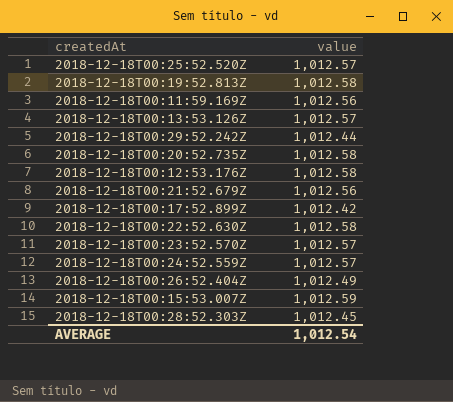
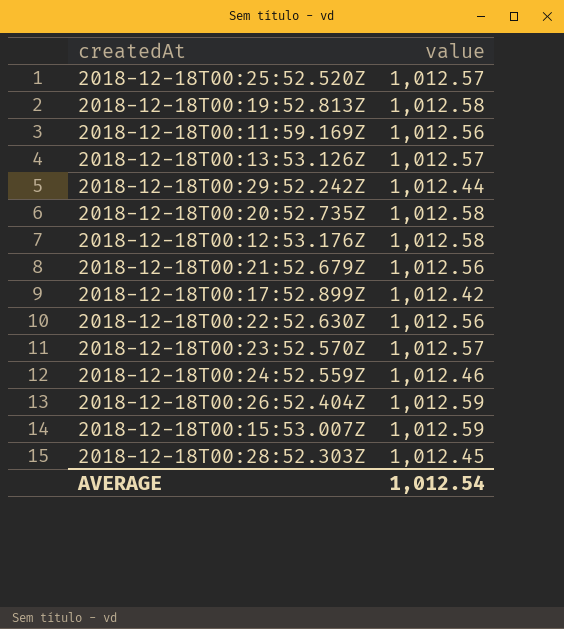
2018-12-18T00:22:52.630Z | value: 1,012.58 -> 1,012.56
2018-12-18T00:24:52.559Z | value: 1,012.57 -> 1,012.46
2018-12-18T00:26:52.404Z | value: 1,012.49 -> 1,012.59

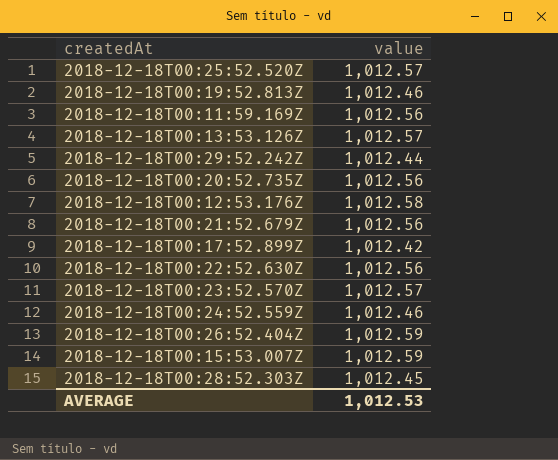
2018-12-18T00:19:52.813Z | value: 1,012.58 -> 1,012.46
2018-12-18T00:20:52.735Z | value: 1,012.58 -> 1,012.56
AVERAGE | value: 1,012.54 -> 1,012.53

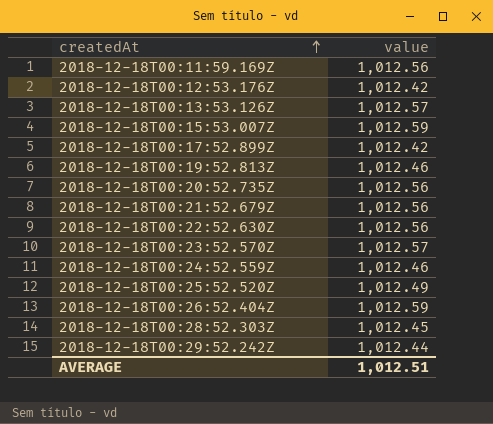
row order: none -> createdAt ascending
2018-12-18T00:12:53.176Z | value: 1,012.58 -> 1,012.42
2018-12-18T00:25:52.520Z | value: 1,012.57 -> 1,012.49
AVERAGE | value: 1,012.53 -> 1,012.51

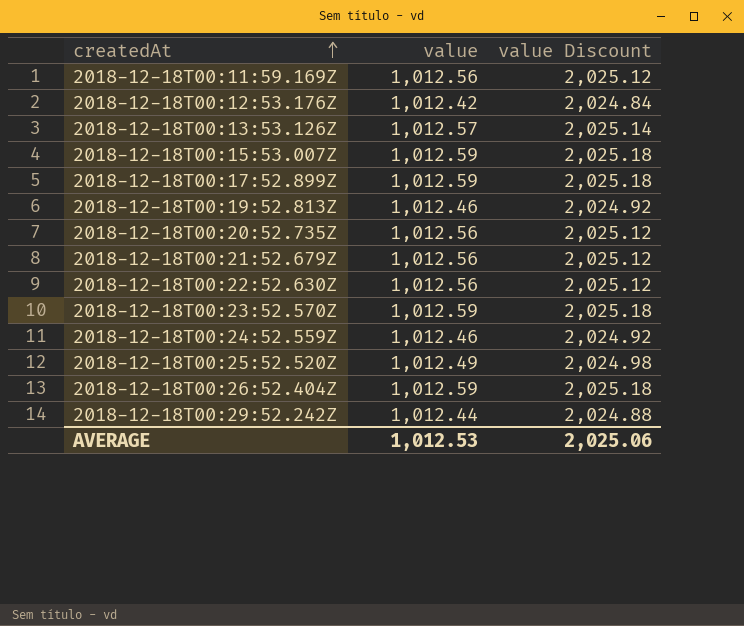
column value Discount | formula: none -> [value] * 2
row 2018-12-18T00:28:52.303Z: 1,012.45 -> none
2018-12-18T00:17:52.899Z | value: 1,012.42 -> 1,012.59
2018-12-18T00:23:52.570Z | value: 1,012.57 -> 1,012.59
AVERAGE | value: 1,012.51 -> 1,012.53

